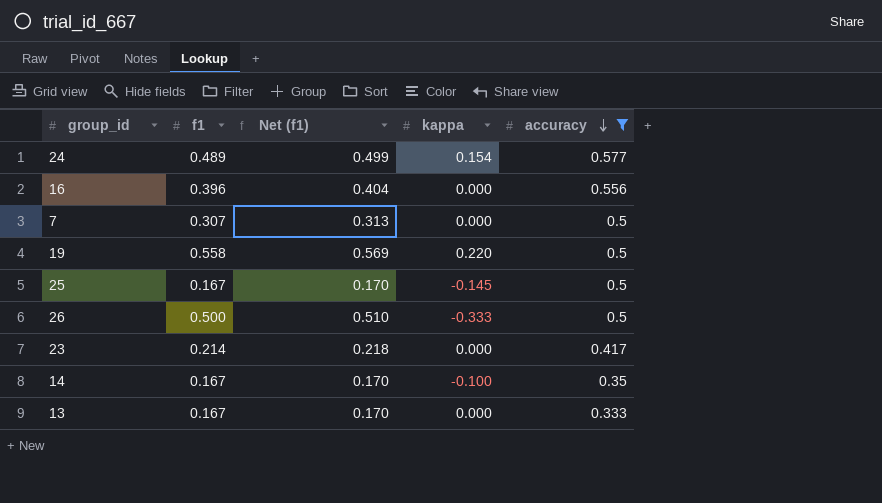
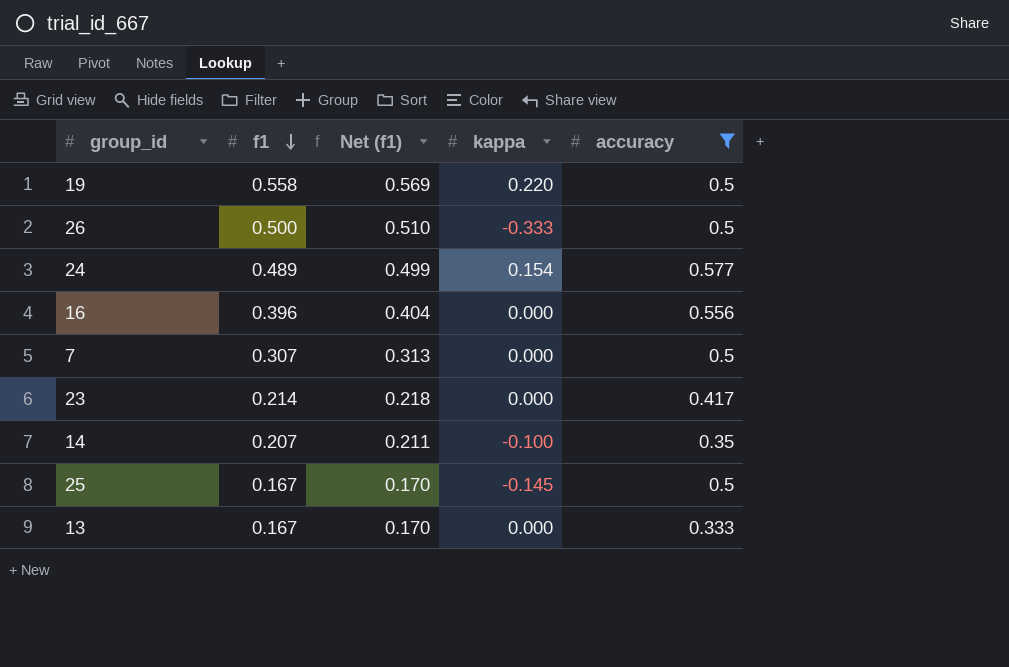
row order: accuracy descending -> f1 descending
14 | f1: 0.167 -> 0.207
14 | Net (f1): 0.170 -> 0.211

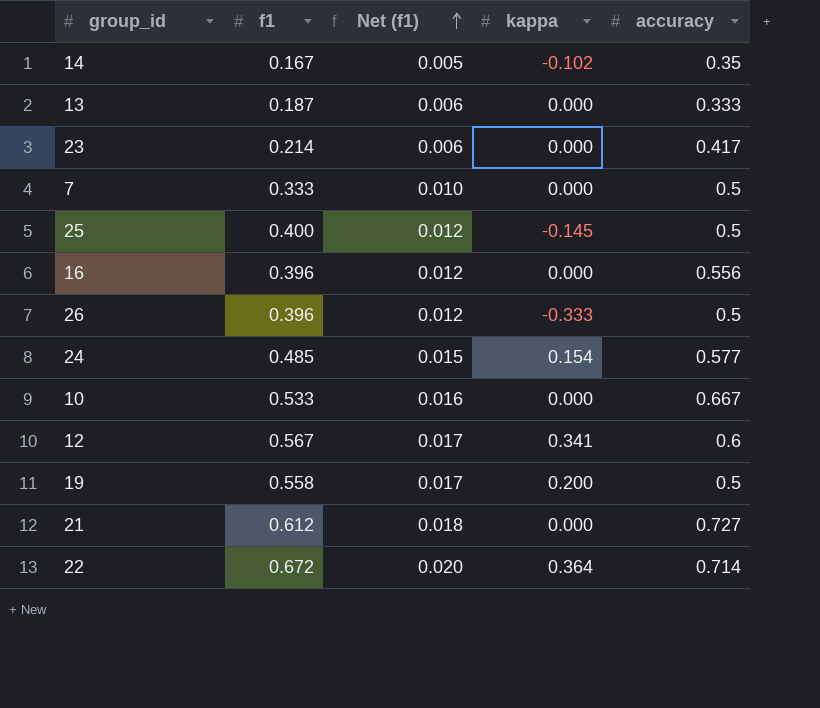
filter: accuracy <= 0.577 -> none
row order: f1 descending -> Net (f1) ascending
column Net (f1) | formula: [f1] * 1.02 -> [f1] * 0.03
14 | f1: 0.207 -> 0.167
14 | kappa: -0.100 -> -0.102
13 | f1: 0.167 -> 0.187
7 | f1: 0.307 -> 0.333
25 | f1: 0.167 -> 0.400
26 | f1: 0.500 -> 0.396
24 | f1: 0.489 -> 0.485
19 | kappa: 0.220 -> 0.200

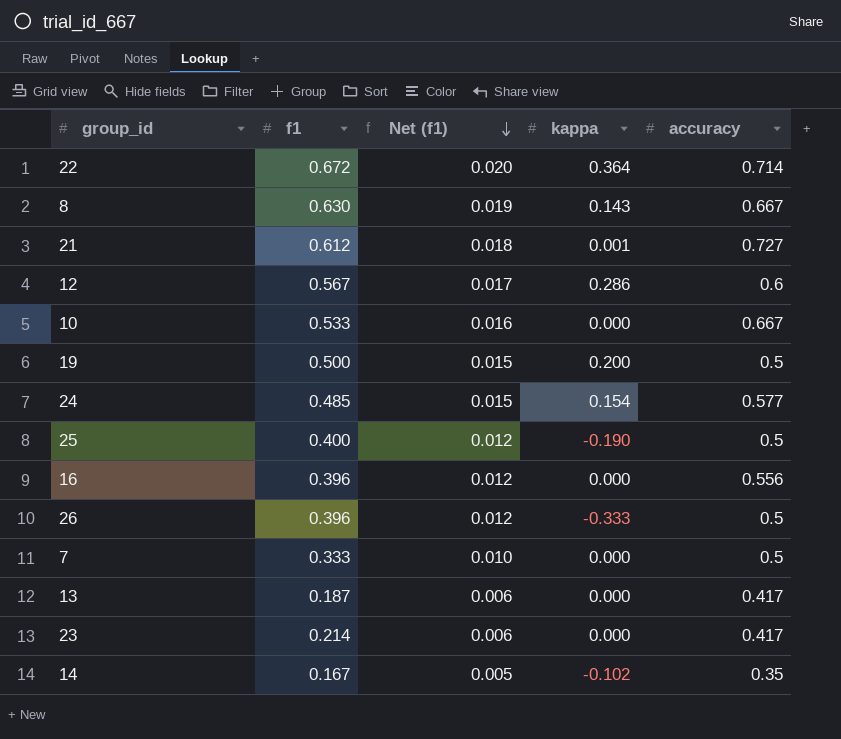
row order: Net (f1) ascending -> Net (f1) descending
row 8: none -> 0.630 | 0.019 | 0.143 | 0.667
21 | kappa: 0.000 -> 0.001
12 | kappa: 0.341 -> 0.286
19 | f1: 0.558 -> 0.500
19 | Net (f1): 0.017 -> 0.015
25 | kappa: -0.145 -> -0.190
13 | accuracy: 0.333 -> 0.417

